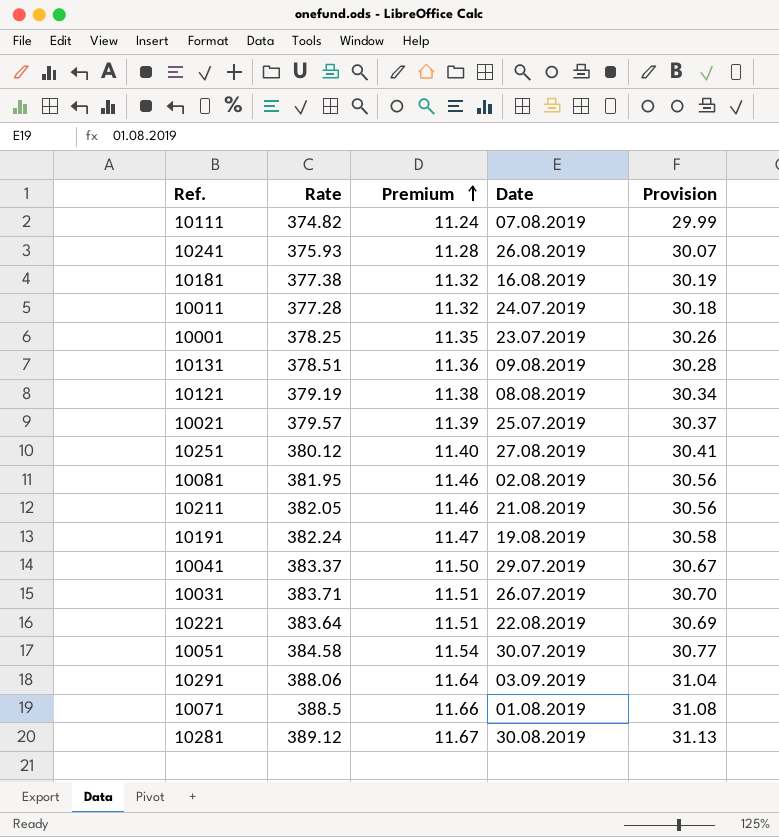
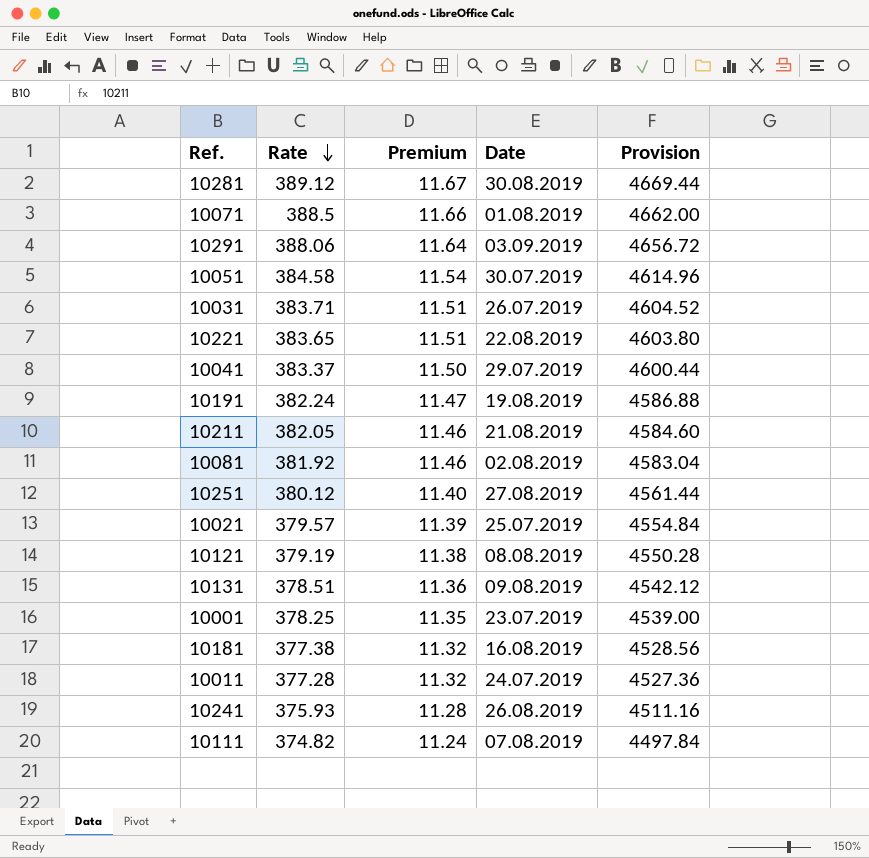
row order: Premium ascending -> Rate descending
column Provision | formula: [Rate] * 0.08 -> [Rate] * 12
10221 | Rate: 383.64 -> 383.65
10081 | Rate: 381.95 -> 381.92

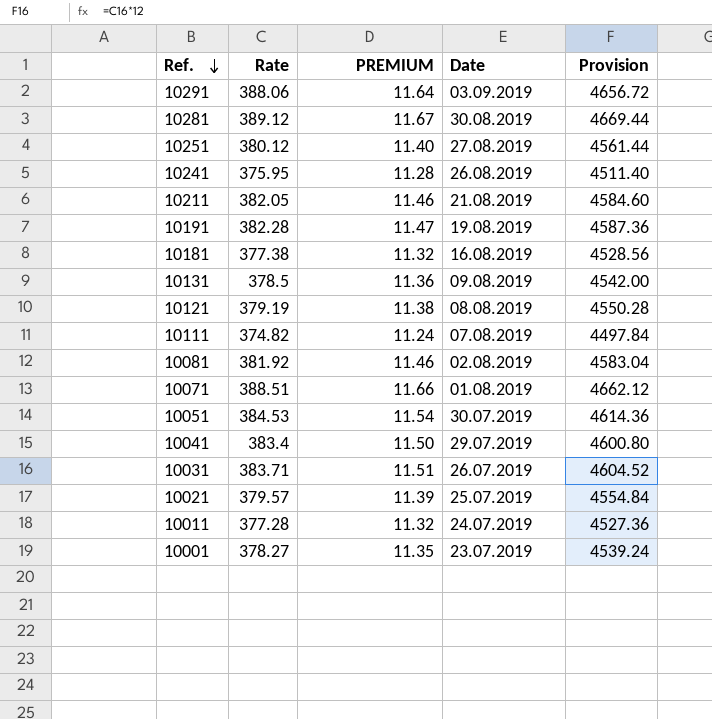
row order: Rate descending -> Ref. descending
column name: Premium -> PREMIUM
row 10221: 383.65 | 11.51 | 22.08.2019 | 4603.80 -> none
10241 | Rate: 375.93 -> 375.95
10241 | Provision: 4511.16 -> 4511.40
10191 | Rate: 382.24 -> 382.28
10191 | Provision: 4586.88 -> 4587.36
10131 | Rate: 378.51 -> 378.5
10131 | Provision: 4542.12 -> 4542.00
10071 | Rate: 388.5 -> 388.51
10071 | Provision: 4662.00 -> 4662.12
10051 | Rate: 384.58 -> 384.53
10051 | Provision: 4614.96 -> 4614.36
10041 | Rate: 383.37 -> 383.4
10041 | Provision: 4600.44 -> 4600.80
10001 | Rate: 378.25 -> 378.27
10001 | Provision: 4539.00 -> 4539.24

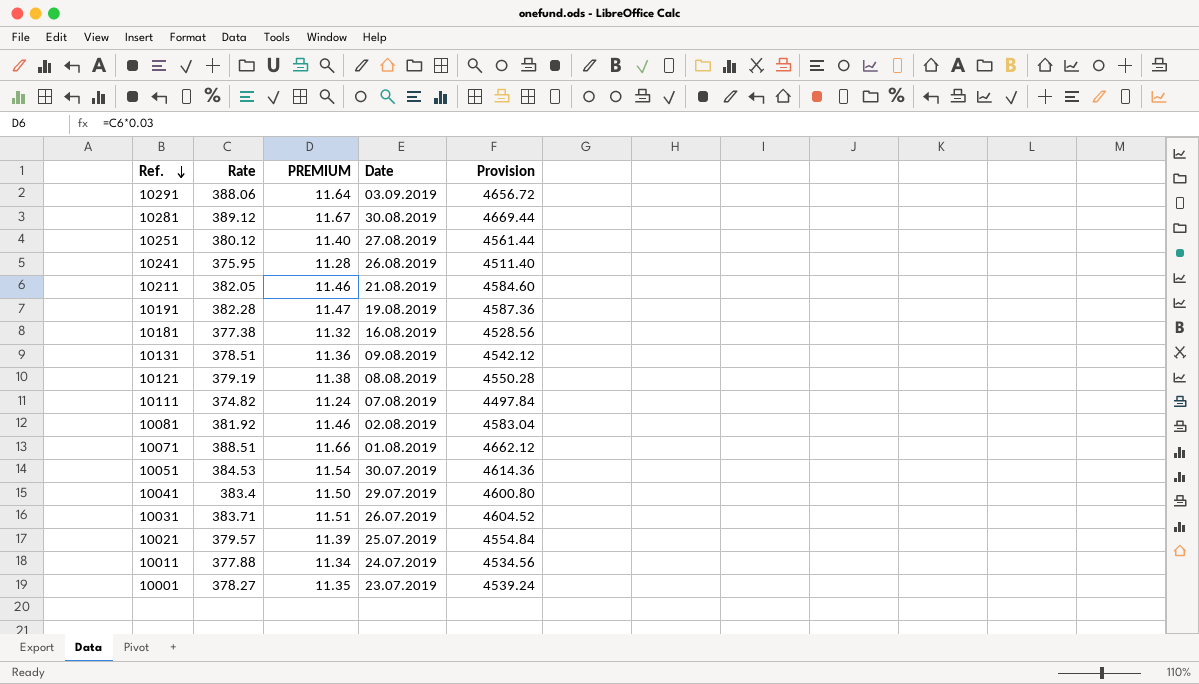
10131 | Rate: 378.5 -> 378.51
10131 | Provision: 4542.00 -> 4542.12
10011 | Rate: 377.28 -> 377.88
10011 | PREMIUM: 11.32 -> 11.34
10011 | Provision: 4527.36 -> 4534.56

